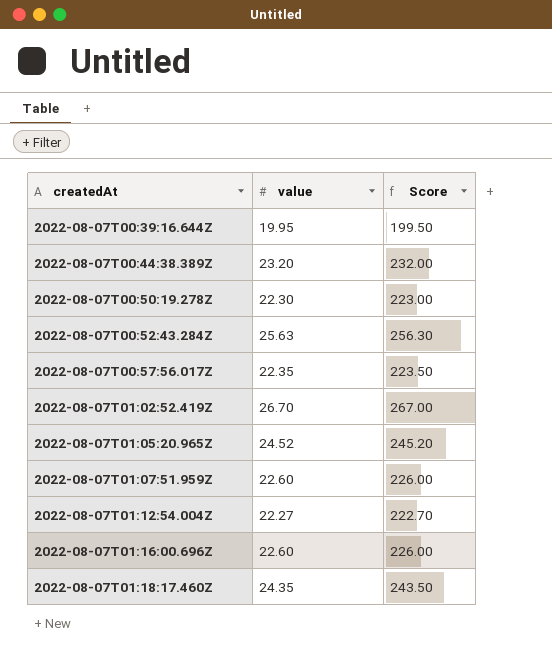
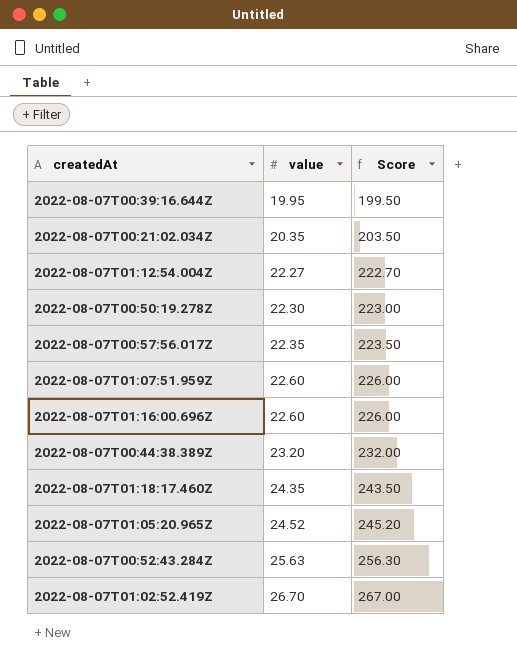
row order: createdAt ascending -> value ascending
row 2022-08-07T00:21:02.034Z: none -> 20.35 | 203.50

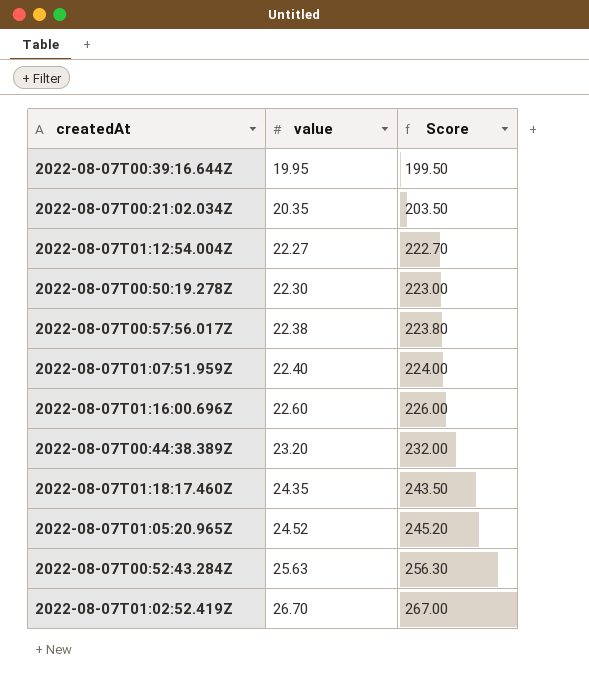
2022-08-07T00:57:56.017Z | value: 22.35 -> 22.38
2022-08-07T00:57:56.017Z | Score: 223.50 -> 223.80
2022-08-07T01:07:51.959Z | value: 22.60 -> 22.40
2022-08-07T01:07:51.959Z | Score: 226.00 -> 224.00

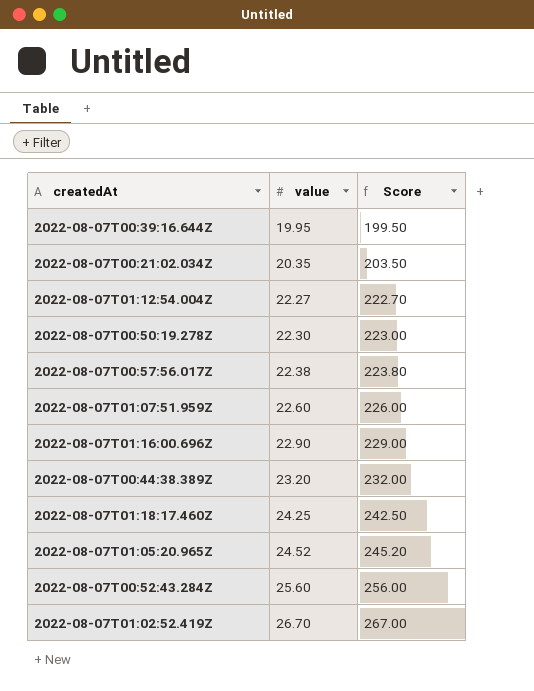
2022-08-07T01:07:51.959Z | value: 22.40 -> 22.60
2022-08-07T01:07:51.959Z | Score: 224.00 -> 226.00
2022-08-07T01:16:00.696Z | value: 22.60 -> 22.90
2022-08-07T01:16:00.696Z | Score: 226.00 -> 229.00
2022-08-07T01:18:17.460Z | value: 24.35 -> 24.25
2022-08-07T01:18:17.460Z | Score: 243.50 -> 242.50
2022-08-07T00:52:43.284Z | value: 25.63 -> 25.60
2022-08-07T00:52:43.284Z | Score: 256.30 -> 256.00

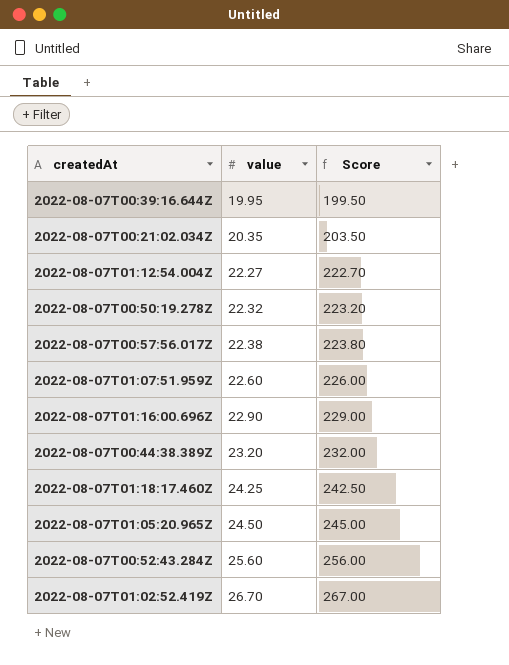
2022-08-07T00:50:19.278Z | value: 22.30 -> 22.32
2022-08-07T00:50:19.278Z | Score: 223.00 -> 223.20
2022-08-07T01:05:20.965Z | value: 24.52 -> 24.50
2022-08-07T01:05:20.965Z | Score: 245.20 -> 245.00

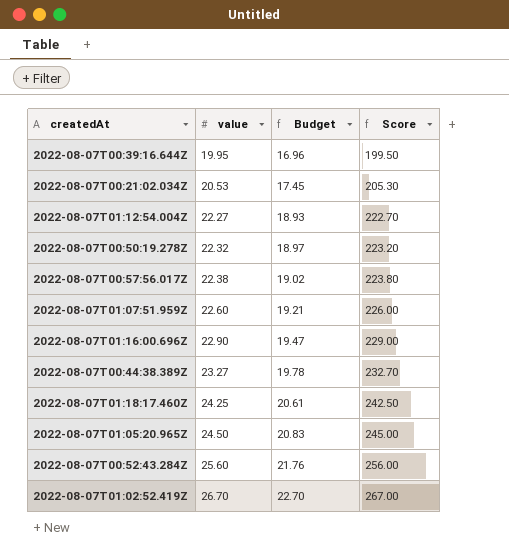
column Budget | formula: none -> [value] * 0.85
2022-08-07T00:21:02.034Z | value: 20.35 -> 20.53
2022-08-07T00:21:02.034Z | Score: 203.50 -> 205.30
2022-08-07T00:44:38.389Z | value: 23.20 -> 23.27
2022-08-07T00:44:38.389Z | Score: 232.00 -> 232.70

